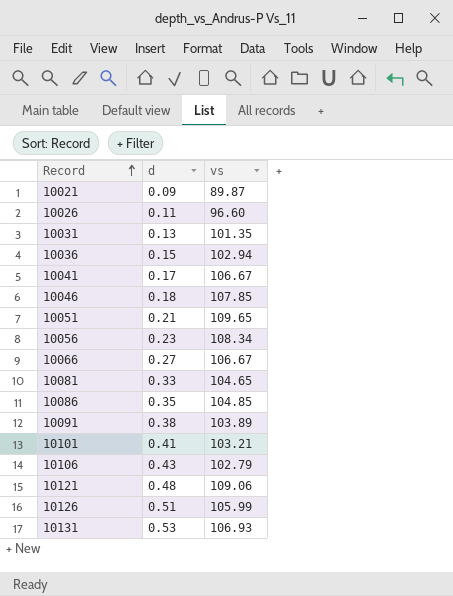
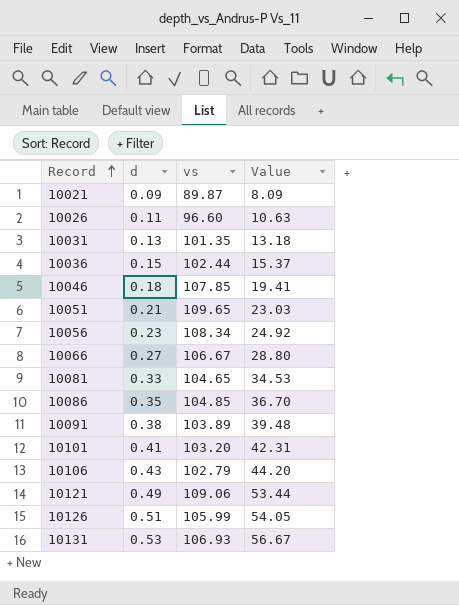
column Value | formula: none -> [d] * [vs]
row 10041: 0.17 | 106.67 -> none
10036 | vs: 102.94 -> 102.44
10101 | vs: 103.21 -> 103.20
10121 | d: 0.48 -> 0.49

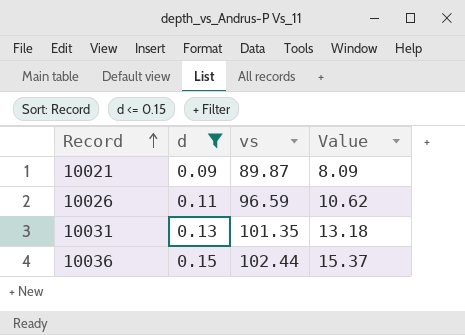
filter: none -> d <= 0.15
10026 | vs: 96.60 -> 96.59
10026 | Value: 10.63 -> 10.62

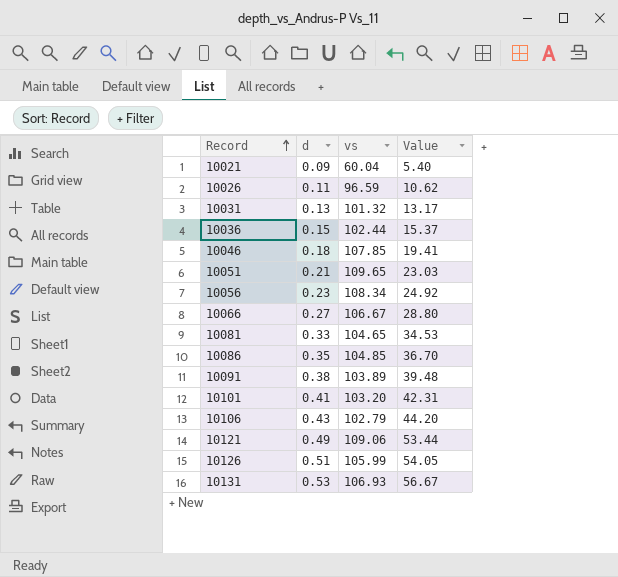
filter: d <= 0.15 -> none
10021 | vs: 89.87 -> 60.04
10021 | Value: 8.09 -> 5.40
10031 | vs: 101.35 -> 101.32
10031 | Value: 13.18 -> 13.17

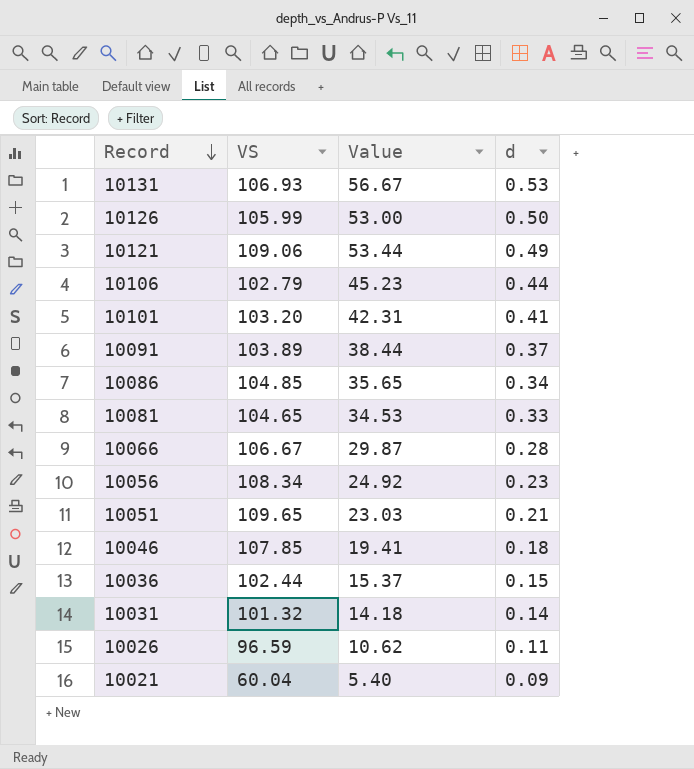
row order: Record ascending -> Record descending
column name: vs -> VS
column d | position: 2 -> 4
10126 | Value: 54.05 -> 53.00
10126 | d: 0.51 -> 0.50
10106 | Value: 44.20 -> 45.23
10106 | d: 0.43 -> 0.44
10091 | Value: 39.48 -> 38.44
10091 | d: 0.38 -> 0.37
10086 | Value: 36.70 -> 35.65
10086 | d: 0.35 -> 0.34
10066 | Value: 28.80 -> 29.87
10066 | d: 0.27 -> 0.28
10031 | Value: 13.17 -> 14.18
10031 | d: 0.13 -> 0.14

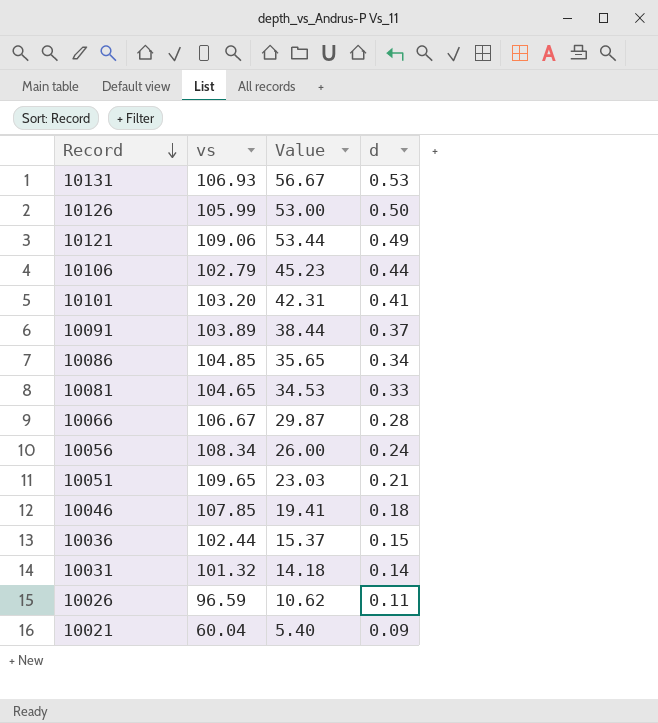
column name: VS -> vs
10056 | Value: 24.92 -> 26.00
10056 | d: 0.23 -> 0.24

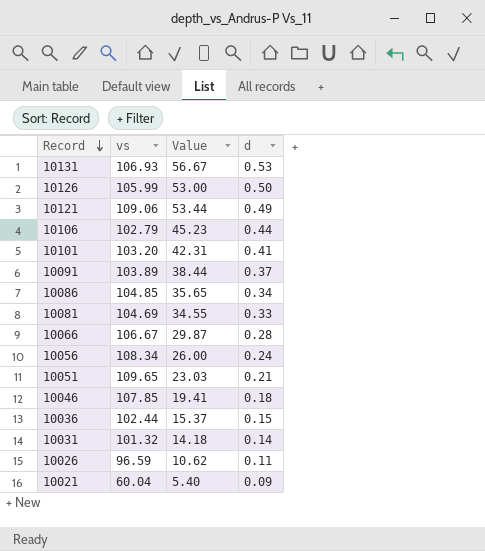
10081 | vs: 104.65 -> 104.69
10081 | Value: 34.53 -> 34.55

